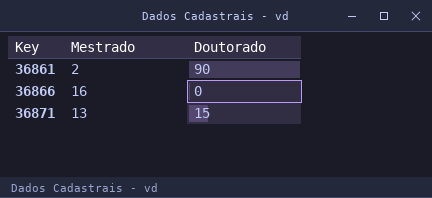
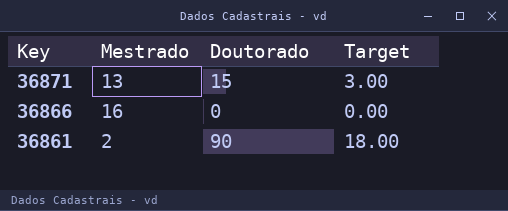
row order: Key ascending -> Key descending
column Target | formula: none -> [Doutorado] * 0.2

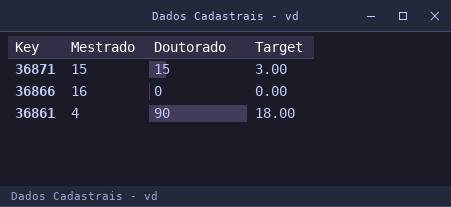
36871 | Mestrado: 13 -> 15
36861 | Mestrado: 2 -> 4

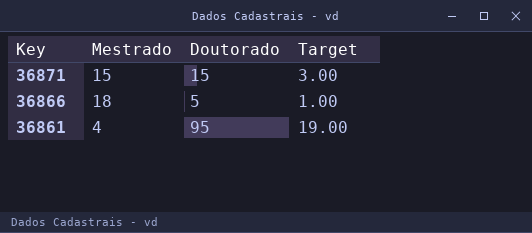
36866 | Mestrado: 16 -> 18
36866 | Doutorado: 0 -> 5
36866 | Target: 0.00 -> 1.00
36861 | Doutorado: 90 -> 95
36861 | Target: 18.00 -> 19.00

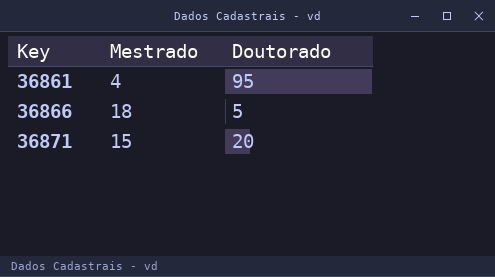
row order: Key descending -> Key ascending
column Target | formula: [Doutorado] * 0.2 -> none
36871 | Doutorado: 15 -> 20

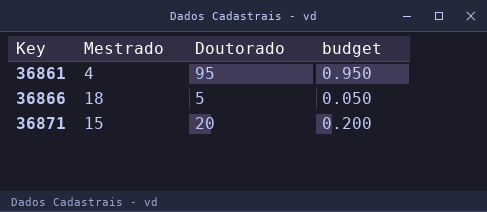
column budget | formula: none -> [Doutorado] * 0.01

